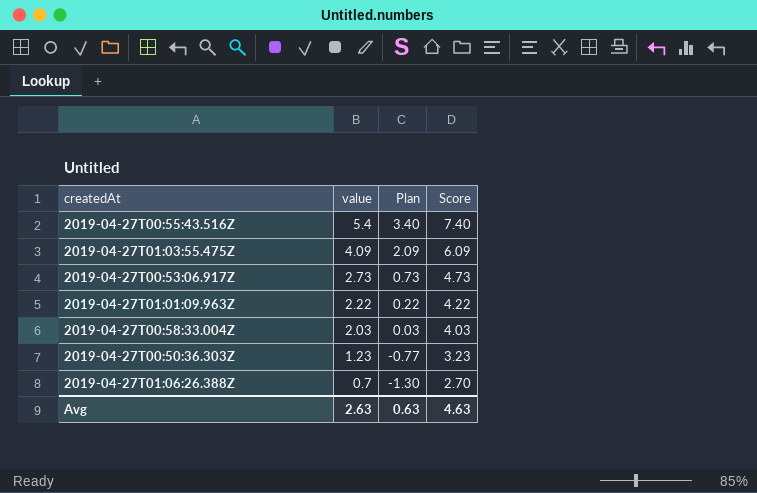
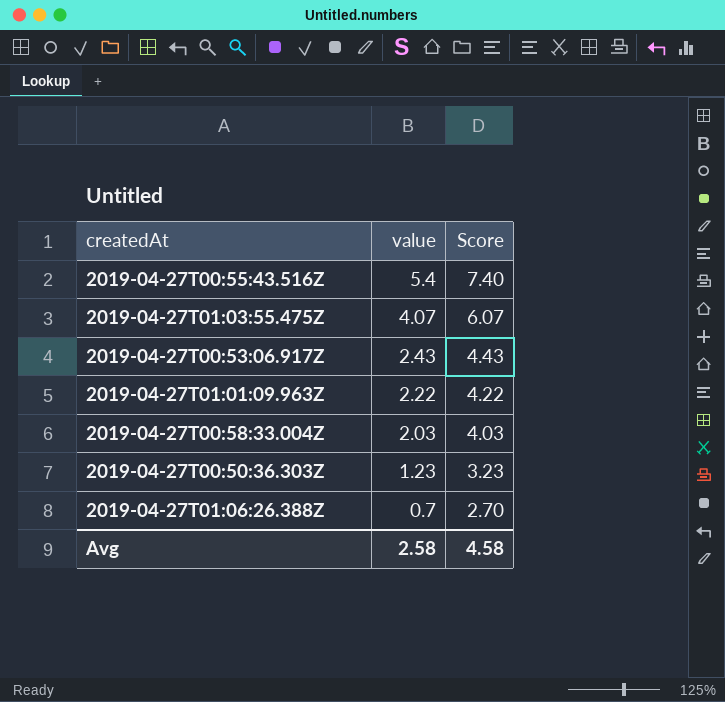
column Plan | formula: [value] - 2 -> none
2019-04-27T01:03:55.475Z | value: 4.09 -> 4.07
2019-04-27T01:03:55.475Z | Score: 6.09 -> 6.07
2019-04-27T00:53:06.917Z | value: 2.73 -> 2.43
2019-04-27T00:53:06.917Z | Score: 4.73 -> 4.43
Avg | value: 2.63 -> 2.58
Avg | Score: 4.63 -> 4.58

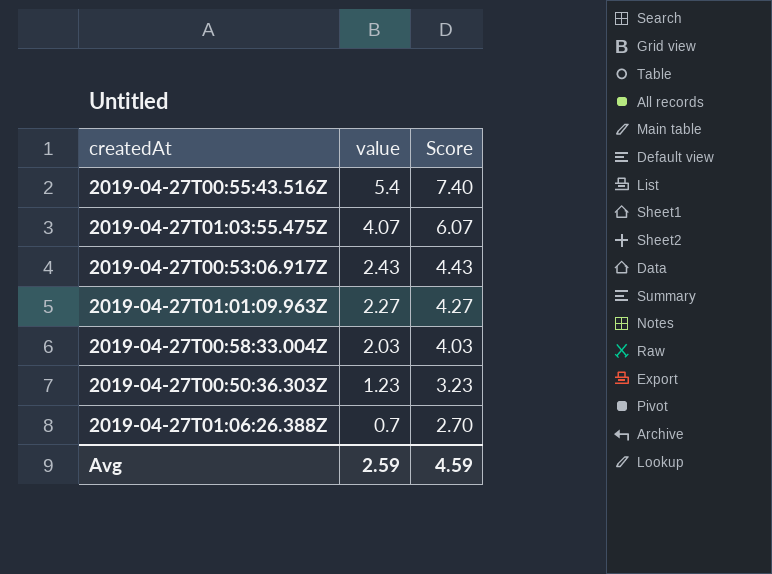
2019-04-27T01:01:09.963Z | value: 2.22 -> 2.27
2019-04-27T01:01:09.963Z | Score: 4.22 -> 4.27
Avg | value: 2.58 -> 2.59
Avg | Score: 4.58 -> 4.59

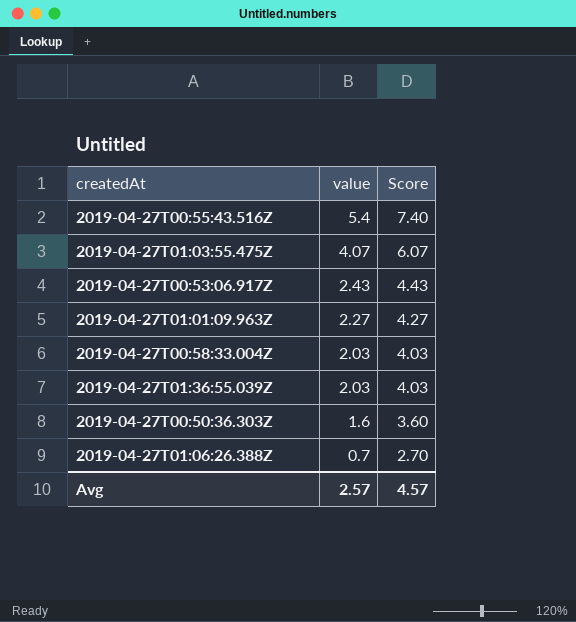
row 2019-04-27T01:36:55.039Z: none -> 2.03 | 4.03
2019-04-27T00:50:36.303Z | value: 1.23 -> 1.6
2019-04-27T00:50:36.303Z | Score: 3.23 -> 3.60
Avg | value: 2.59 -> 2.57
Avg | Score: 4.59 -> 4.57

